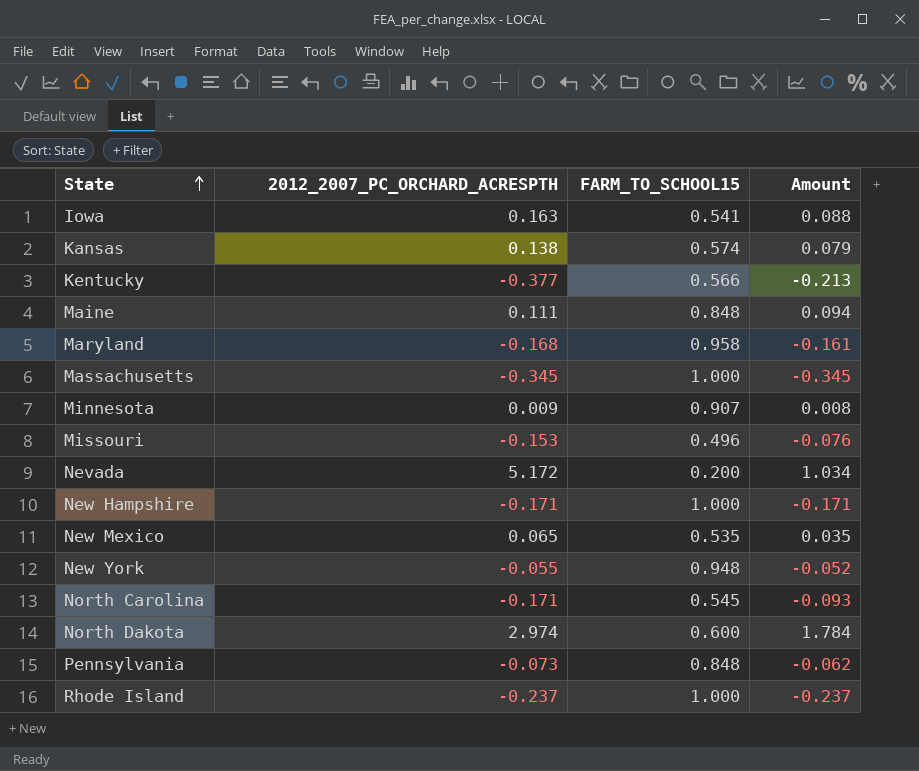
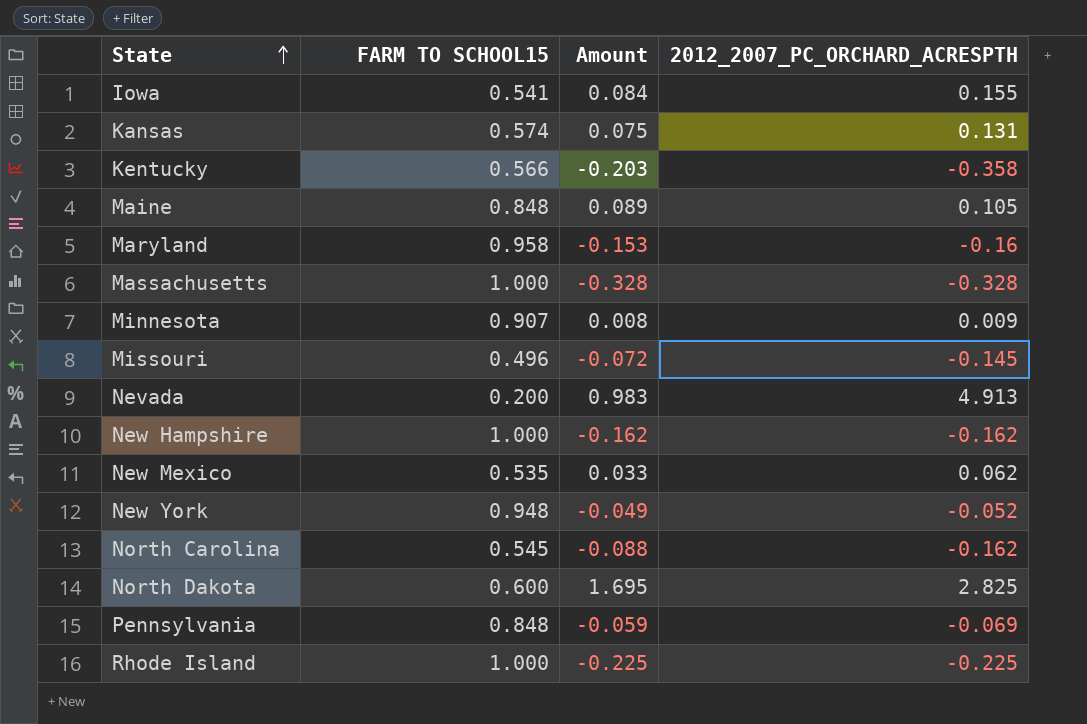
column name: FARM_TO_SCHOOL15 -> FARM TO SCHOOL15
column 2012_2007_PC_ORCHARD_ACRESPTH | position: 2 -> 4
Iowa | Amount: 0.088 -> 0.084
Iowa | 2012_2007_PC_ORCHARD_ACRESPTH: 0.163 -> 0.155
Kansas | Amount: 0.079 -> 0.075
Kansas | 2012_2007_PC_ORCHARD_ACRESPTH: 0.138 -> 0.131
Kentucky | Amount: -0.213 -> -0.203
Kentucky | 2012_2007_PC_ORCHARD_ACRESPTH: -0.377 -> -0.358
Maine | Amount: 0.094 -> 0.089
Maine | 2012_2007_PC_ORCHARD_ACRESPTH: 0.111 -> 0.105
Maryland | Amount: -0.161 -> -0.153
Maryland | 2012_2007_PC_ORCHARD_ACRESPTH: -0.168 -> -0.16
Massachusetts | Amount: -0.345 -> -0.328
Massachusetts | 2012_2007_PC_ORCHARD_ACRESPTH: -0.345 -> -0.328
Missouri | Amount: -0.076 -> -0.072
Missouri | 2012_2007_PC_ORCHARD_ACRESPTH: -0.153 -> -0.145
Nevada | Amount: 1.034 -> 0.983
Nevada | 2012_2007_PC_ORCHARD_ACRESPTH: 5.172 -> 4.913
New Hampshire | Amount: -0.171 -> -0.162
New Hampshire | 2012_2007_PC_ORCHARD_ACRESPTH: -0.171 -> -0.162
New Mexico | Amount: 0.035 -> 0.033
New Mexico | 2012_2007_PC_ORCHARD_ACRESPTH: 0.065 -> 0.062
New York | Amount: -0.052 -> -0.049
New York | 2012_2007_PC_ORCHARD_ACRESPTH: -0.055 -> -0.052
North Carolina | Amount: -0.093 -> -0.088
North Carolina | 2012_2007_PC_ORCHARD_ACRESPTH: -0.171 -> -0.162
North Dakota | Amount: 1.784 -> 1.695
North Dakota | 2012_2007_PC_ORCHARD_ACRESPTH: 2.974 -> 2.825
Pennsylvania | Amount: -0.062 -> -0.059
Pennsylvania | 2012_2007_PC_ORCHARD_ACRESPTH: -0.073 -> -0.069
Rhode Island | Amount: -0.237 -> -0.225
Rhode Island | 2012_2007_PC_ORCHARD_ACRESPTH: -0.237 -> -0.225

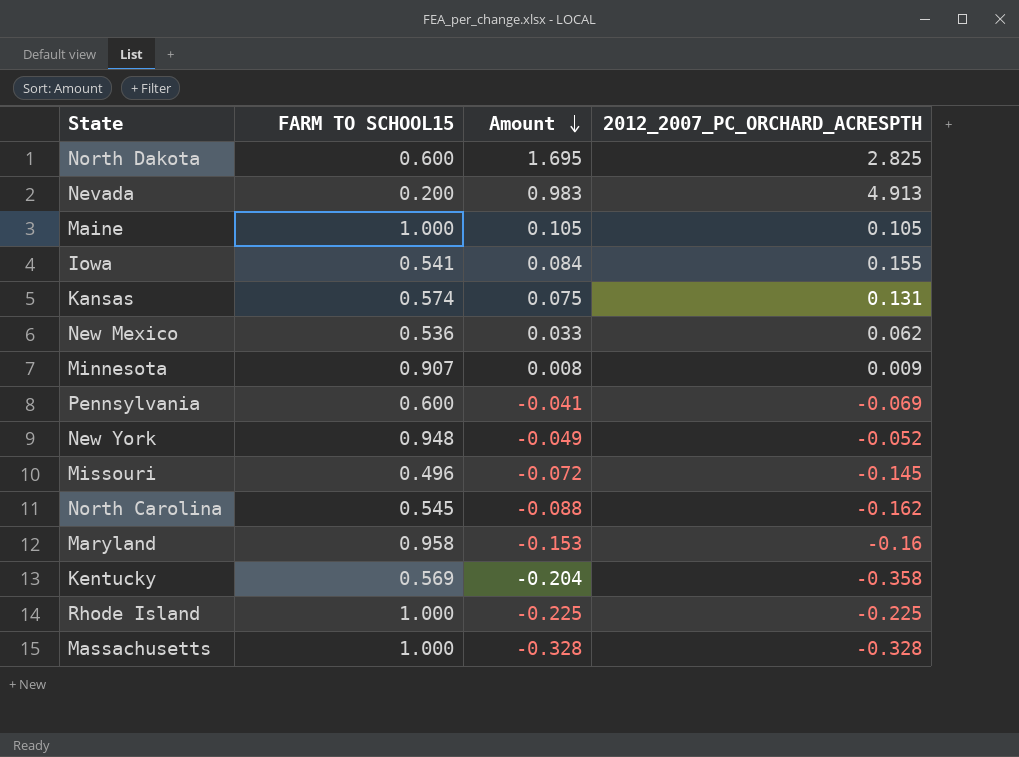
row order: State ascending -> Amount descending
row New Hampshire: 1.000 | -0.162 | -0.162 -> none
Maine | FARM TO SCHOOL15: 0.848 -> 1.000
Maine | Amount: 0.089 -> 0.105
New Mexico | FARM TO SCHOOL15: 0.535 -> 0.536
Pennsylvania | FARM TO SCHOOL15: 0.848 -> 0.600
Pennsylvania | Amount: -0.059 -> -0.041
Kentucky | FARM TO SCHOOL15: 0.566 -> 0.569
Kentucky | Amount: -0.203 -> -0.204

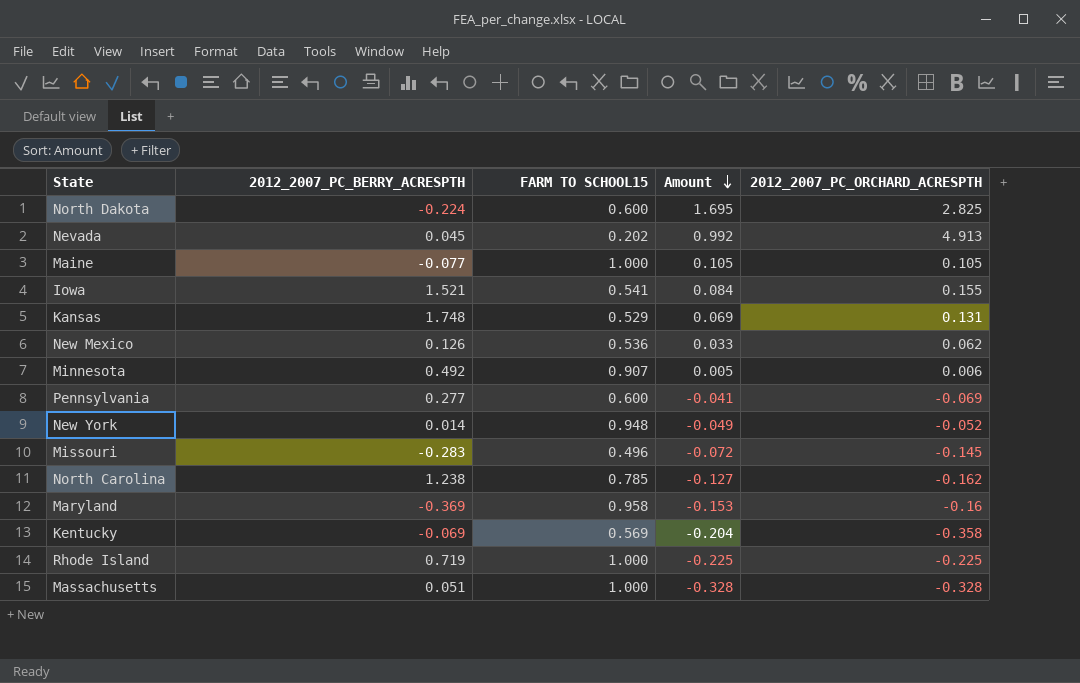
column 2012_2007_PC_BERRY_ACRESPTH | position: none -> 2
Nevada | FARM TO SCHOOL15: 0.200 -> 0.202
Nevada | Amount: 0.983 -> 0.992
Kansas | FARM TO SCHOOL15: 0.574 -> 0.529
Kansas | Amount: 0.075 -> 0.069
Minnesota | Amount: 0.008 -> 0.005
Minnesota | 2012_2007_PC_ORCHARD_ACRESPTH: 0.009 -> 0.006
North Carolina | FARM TO SCHOOL15: 0.545 -> 0.785
North Carolina | Amount: -0.088 -> -0.127

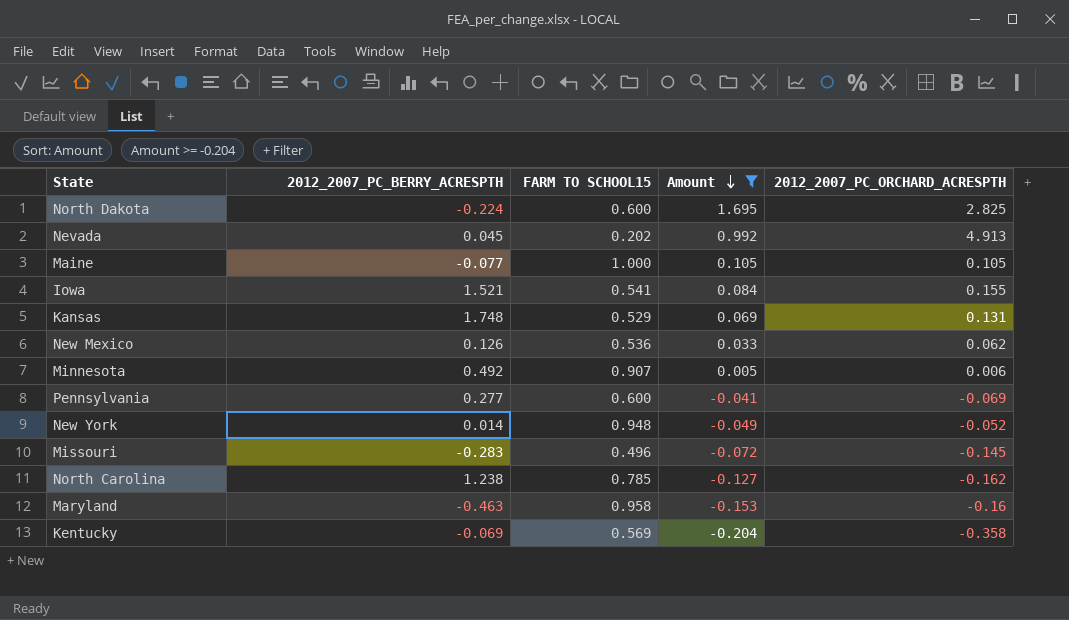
filter: none -> Amount >= -0.204
Maryland | 2012_2007_PC_BERRY_ACRESPTH: -0.369 -> -0.463

